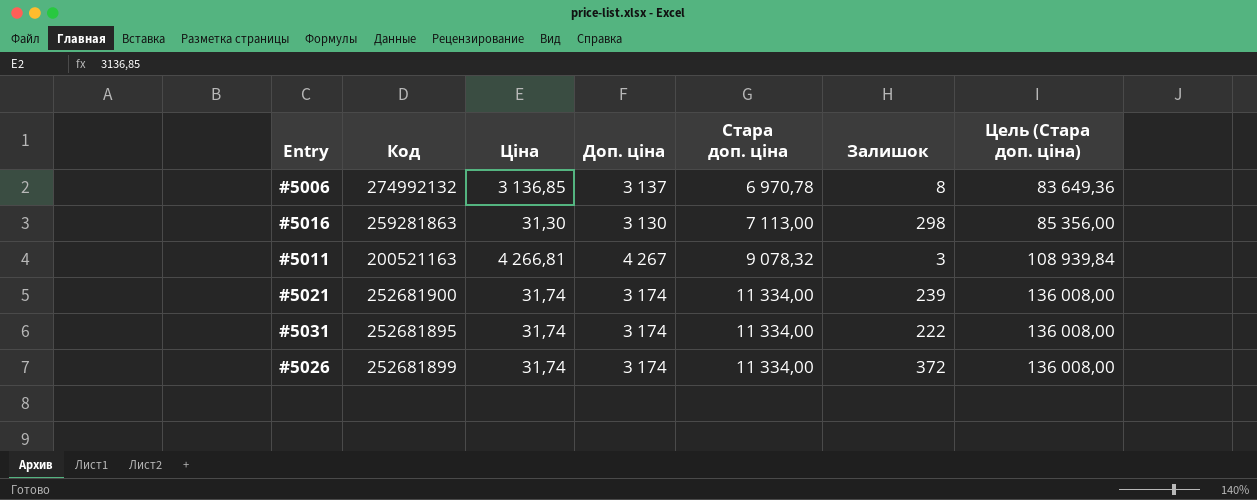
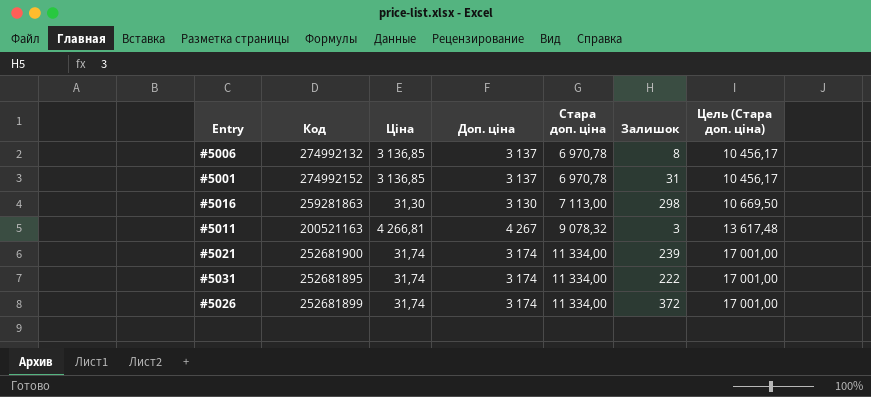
column Цель (Стара доп. ціна) | formula: [Стара доп. ціна] * 12 -> [Стара доп. ціна] * 1,5
row #5001: none -> 274992152 | 3 136,85 | 3 137 | 6 970,78 | 31 | 10 456,17

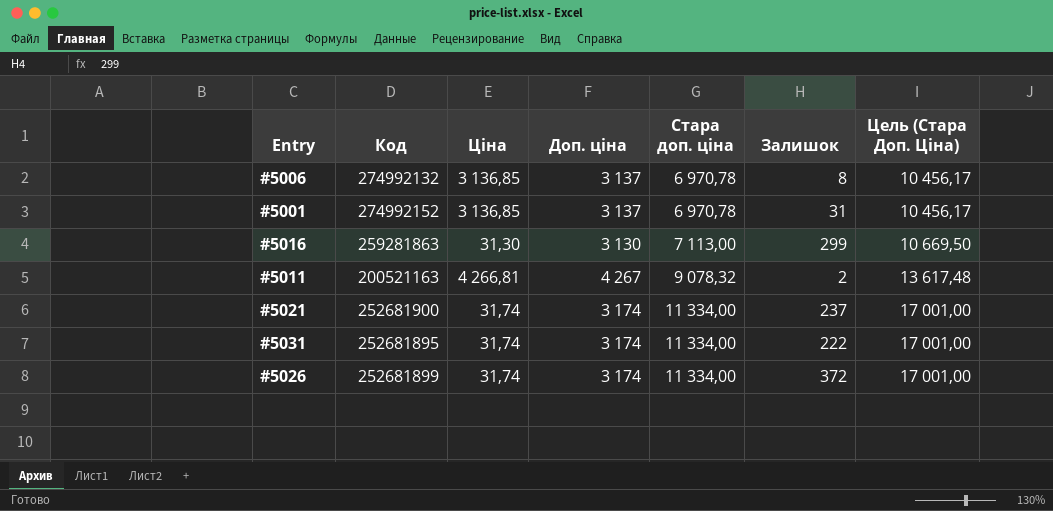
column name: Цель (Стара доп. ціна) -> Цель (Стара Доп. Ціна)
#5016 | Залишок: 298 -> 299
#5011 | Залишок: 3 -> 2
#5021 | Залишок: 239 -> 237

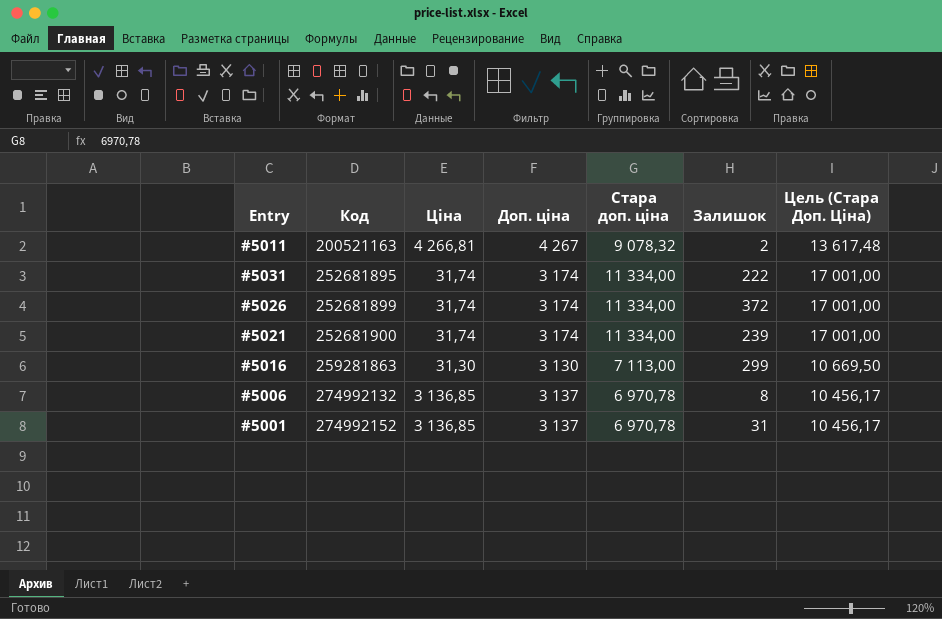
row order: Стара доп. ціна ascending -> Код ascending
#5021 | Залишок: 237 -> 239

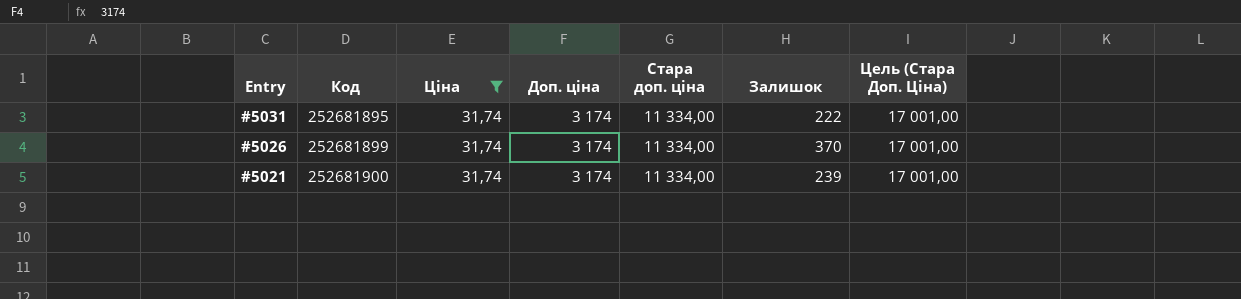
filter: none -> Ціна = 31,74
#5026 | Залишок: 372 -> 370

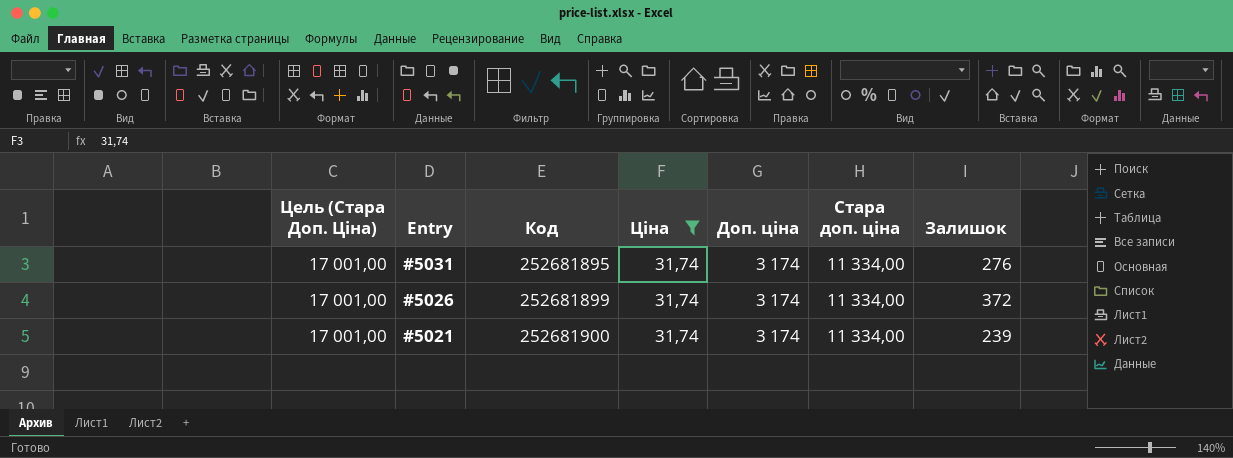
column Цель (Стара Доп. Ціна) | position: 7 -> 1
#5031 | Залишок: 222 -> 276
#5026 | Залишок: 370 -> 372

